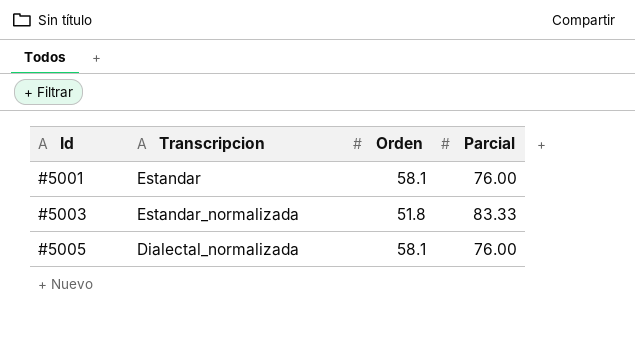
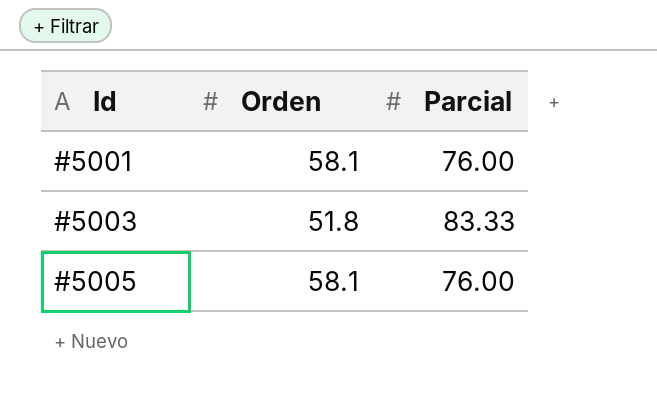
column Transcripcion | position: 2 -> none

